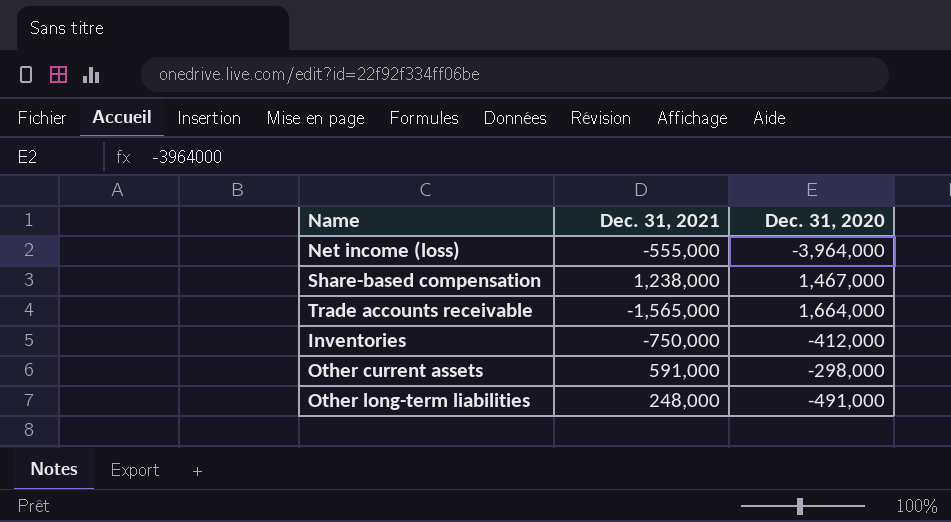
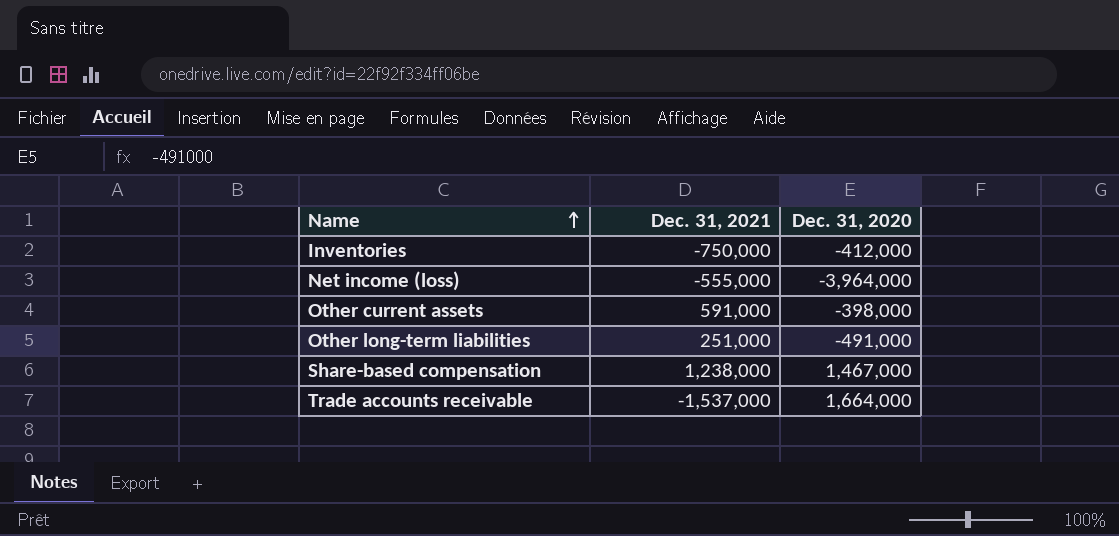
row order: none -> Name ascending
Other current assets | Dec. 31, 2020: -298,000 -> -398,000
Other long-term liabilities | Dec. 31, 2021: 248,000 -> 251,000
Trade accounts receivable | Dec. 31, 2021: -1,565,000 -> -1,537,000

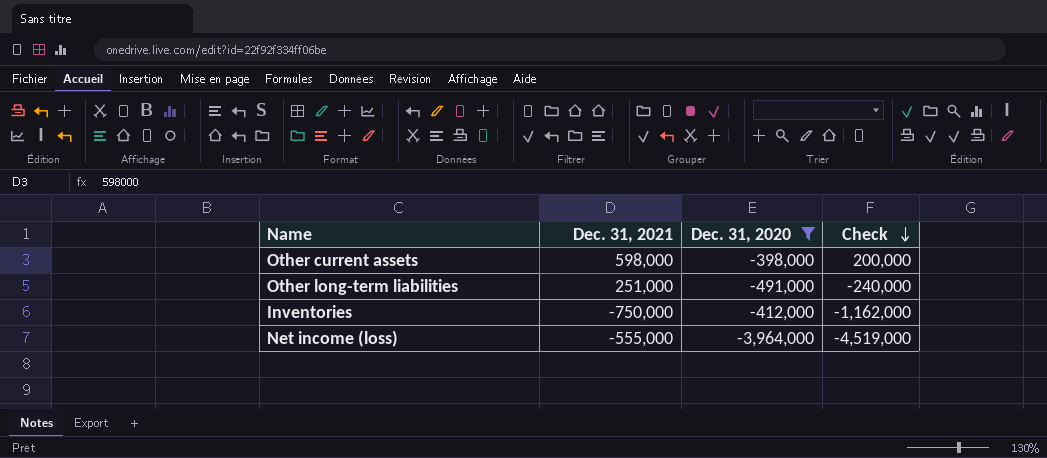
filter: none -> Dec. 31, 2020 <= -398,000
row order: Name ascending -> Check descending
column Check | formula: none -> [Dec. 31, 2021] + [Dec. 31, 2020]
Other current assets | Dec. 31, 2021: 591,000 -> 598,000

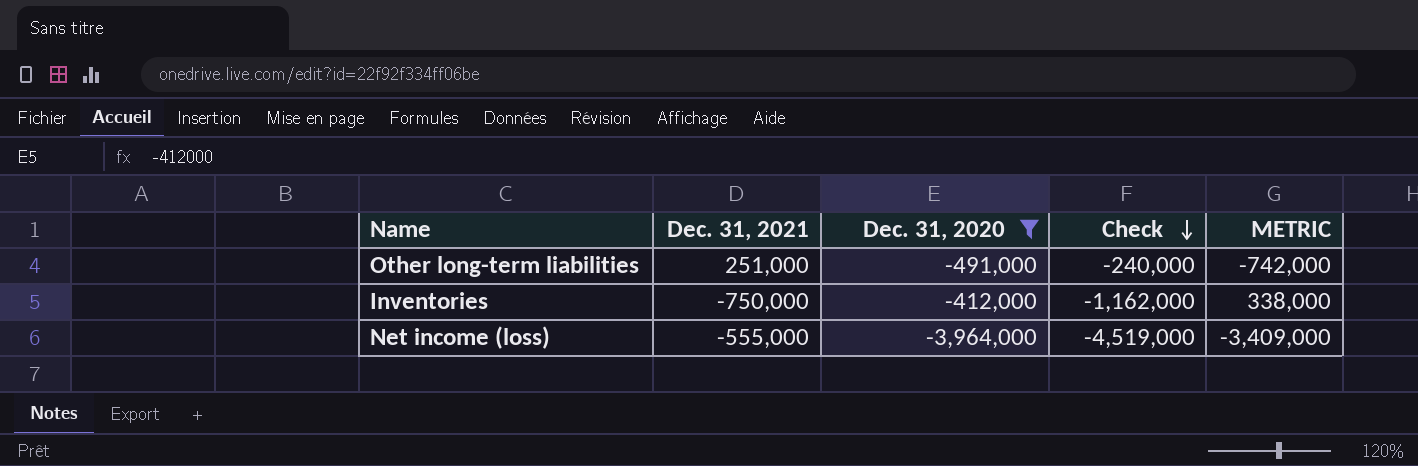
column METRIC | formula: none -> [Dec. 31, 2020] - [Dec. 31, 2021]
row Other current assets: 598,000 | -398,000 | 200,000 -> none

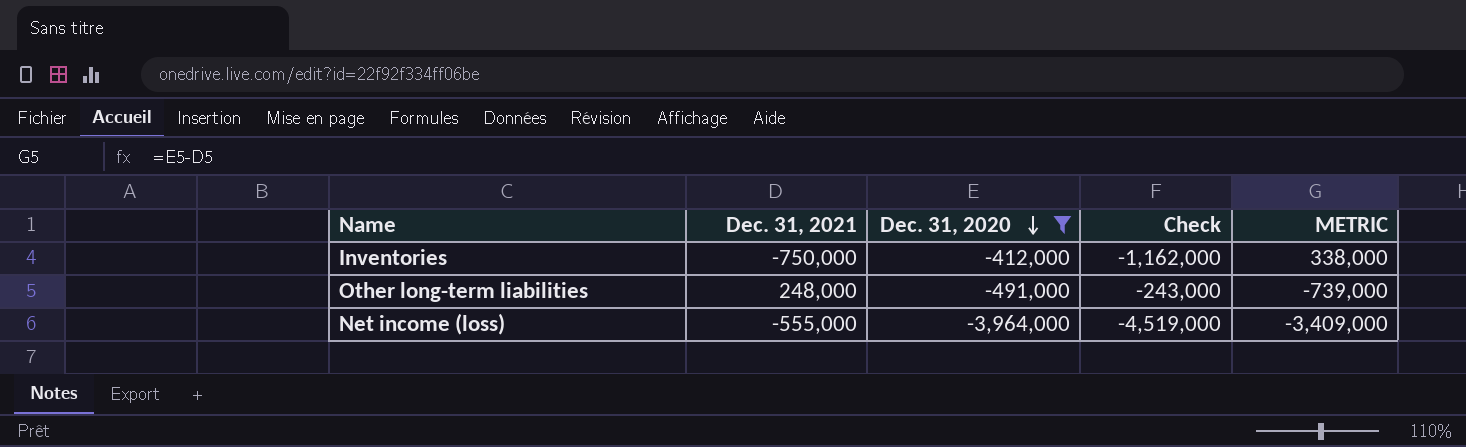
row order: Check descending -> Dec. 31, 2020 descending
Other long-term liabilities | Dec. 31, 2021: 251,000 -> 248,000
Other long-term liabilities | Check: -240,000 -> -243,000
Other long-term liabilities | METRIC: -742,000 -> -739,000

